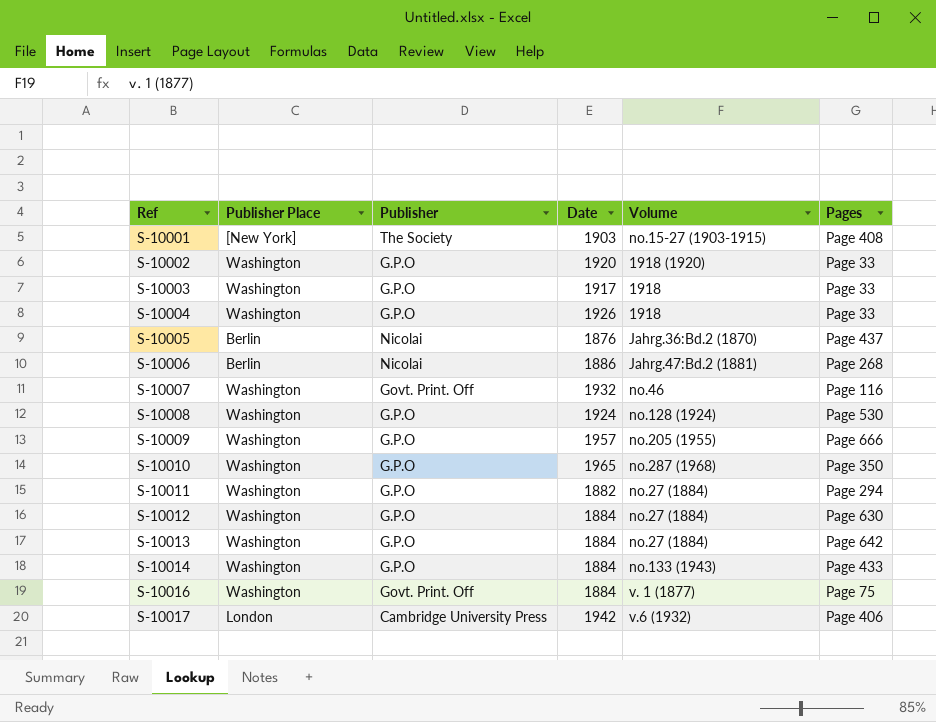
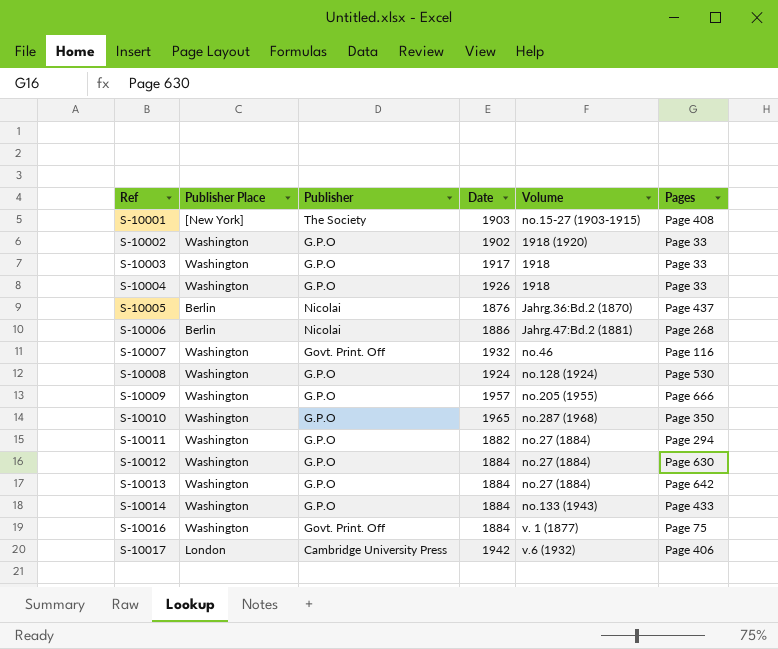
S-10002 | Date: 1920 -> 1902

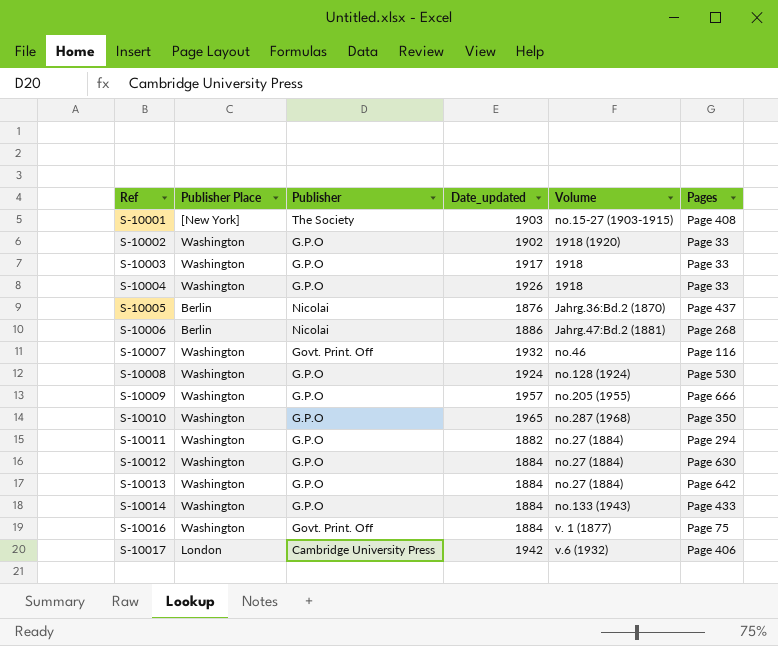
column name: Date -> Date_updated

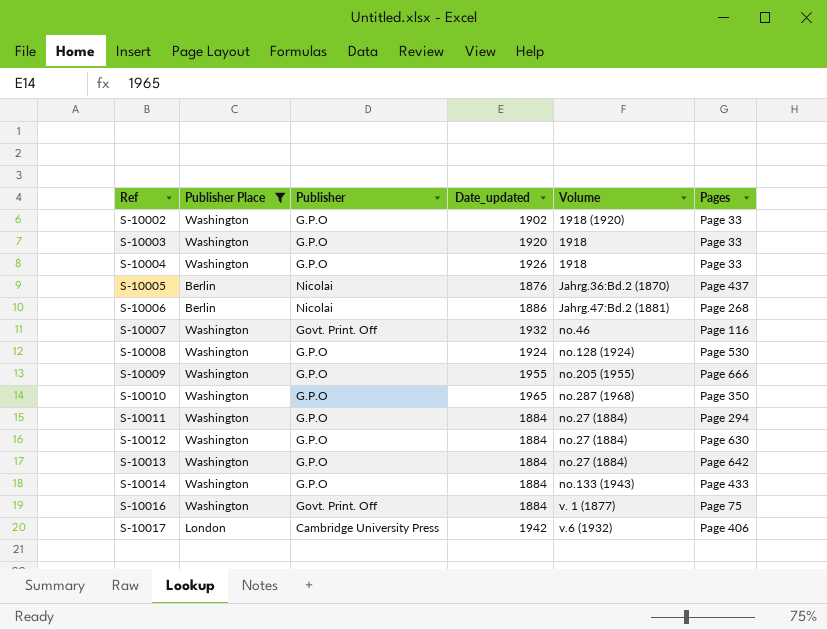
filter: none -> Publisher Place != [New York]
S-10003 | Date_updated: 1917 -> 1920
S-10009 | Date_updated: 1957 -> 1955
S-10011 | Date_updated: 1882 -> 1884

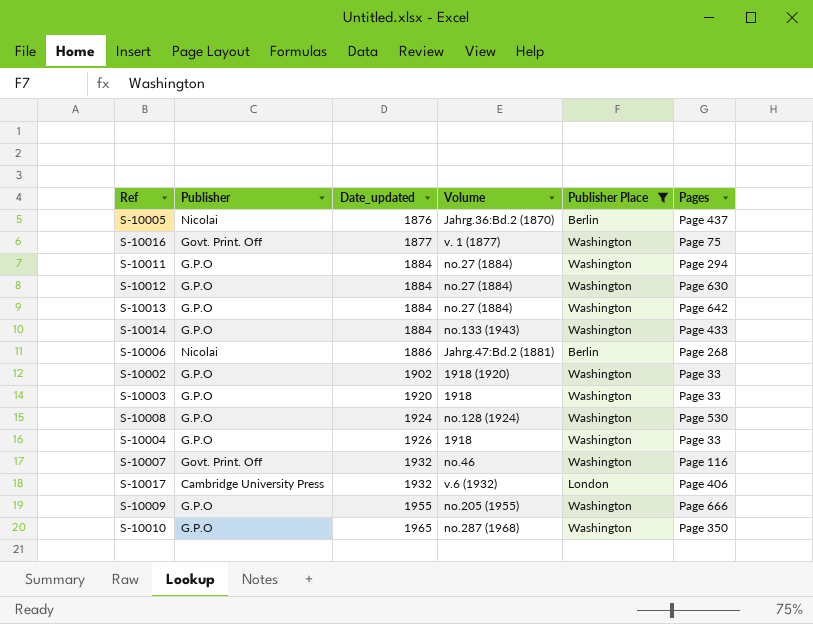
row order: Ref ascending -> Date_updated ascending
column Publisher Place | position: 2 -> 5
S-10016 | Date_updated: 1884 -> 1877
S-10017 | Date_updated: 1942 -> 1932

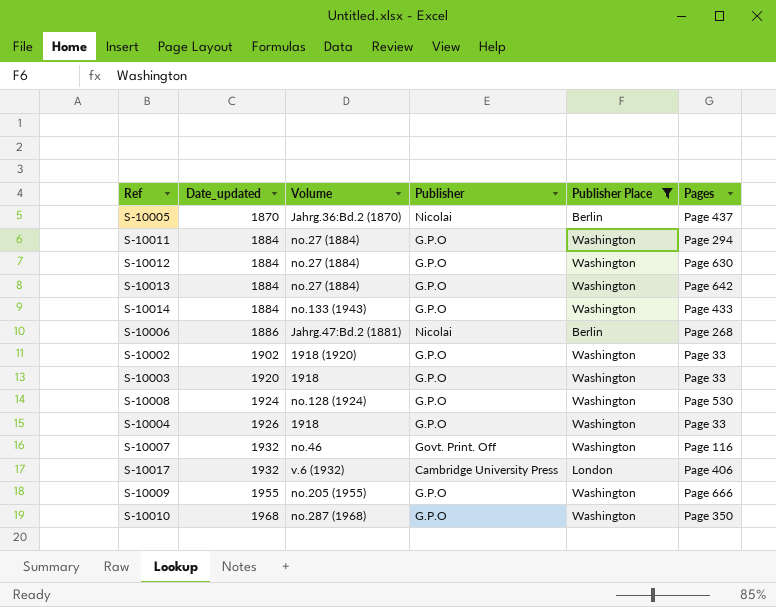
column Publisher | position: 2 -> 4
row S-10016: Govt. Print. Off | 1877 | v. 1 (1877) | Washington | Page 75 -> none
S-10005 | Date_updated: 1876 -> 1870
S-10010 | Date_updated: 1965 -> 1968

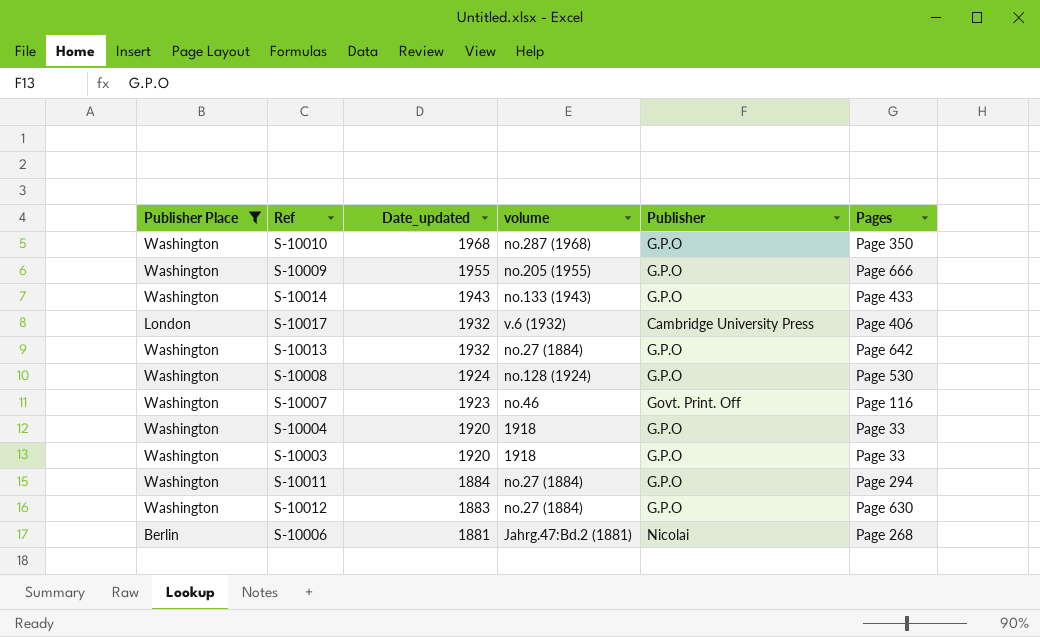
row order: Date_updated ascending -> Date_updated descending
column Publisher Place | position: 5 -> 1
column name: Volume -> volume
row S-10005: 1870 | Jahrg.36:Bd.2 (1870) | Nicolai | Berlin | Page 437 -> none
row S-10002: 1902 | 1918 (1920) | G.P.O | Washington | Page 33 -> none
S-10014 | Date_updated: 1884 -> 1943
S-10013 | Date_updated: 1884 -> 1932
S-10007 | Date_updated: 1932 -> 1923
S-10004 | Date_updated: 1926 -> 1920
S-10012 | Date_updated: 1884 -> 1883
S-10006 | Date_updated: 1886 -> 1881

